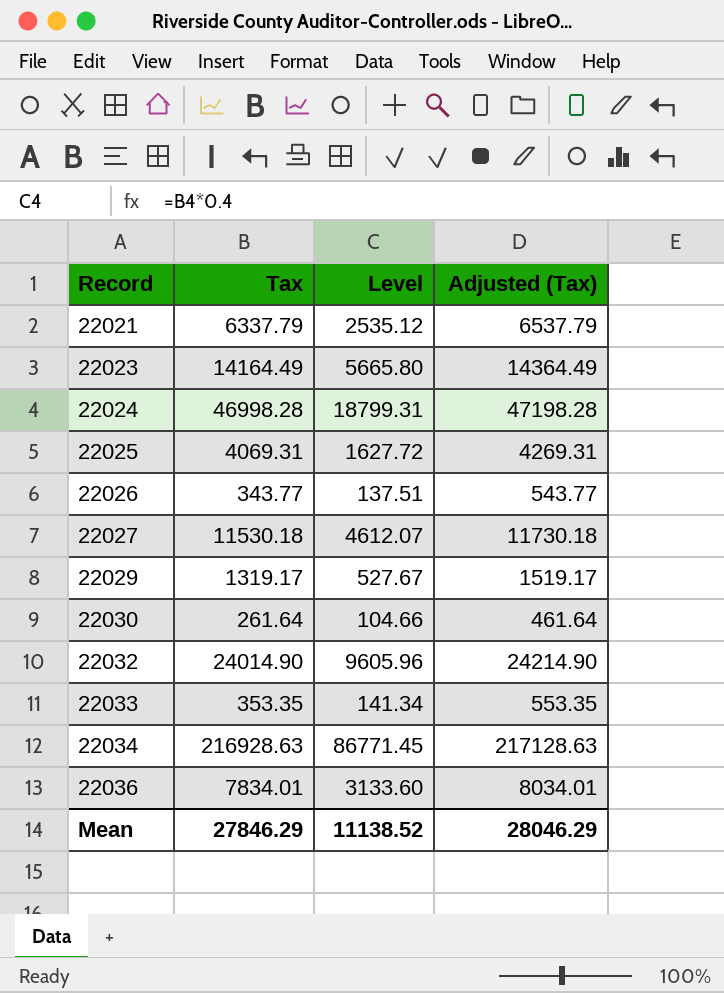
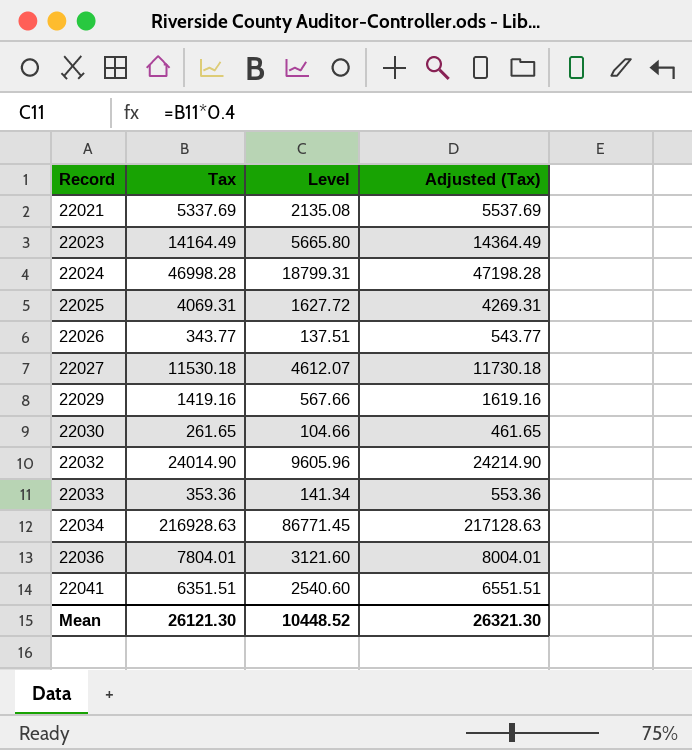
22021 | Tax: 6337.79 -> 5337.69
22021 | Level: 2535.12 -> 2135.08
22021 | Adjusted (Tax): 6537.79 -> 5537.69
22029 | Tax: 1319.17 -> 1419.16
22029 | Level: 527.67 -> 567.66
22029 | Adjusted (Tax): 1519.17 -> 1619.16
22030 | Tax: 261.64 -> 261.65
22030 | Adjusted (Tax): 461.64 -> 461.65
22033 | Tax: 353.35 -> 353.36
22033 | Adjusted (Tax): 553.35 -> 553.36
22036 | Tax: 7834.01 -> 7804.01
22036 | Level: 3133.60 -> 3121.60
22036 | Adjusted (Tax): 8034.01 -> 8004.01
row 22041: none -> 6351.51 | 2540.60 | 6551.51
Mean | Tax: 27846.29 -> 26121.30
Mean | Level: 11138.52 -> 10448.52
Mean | Adjusted (Tax): 28046.29 -> 26321.30

